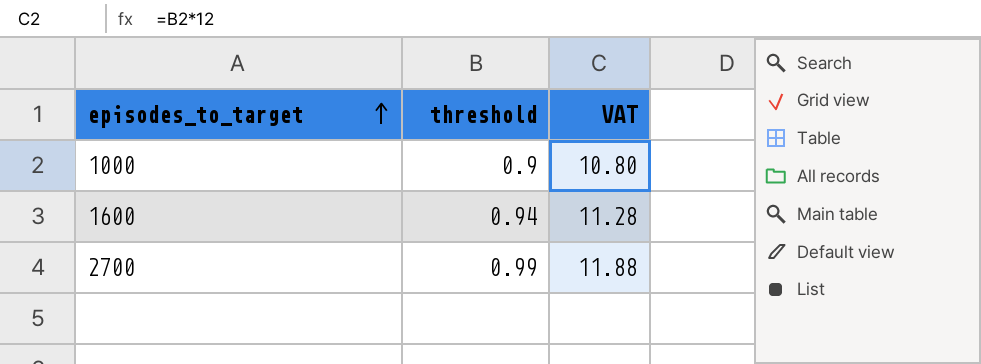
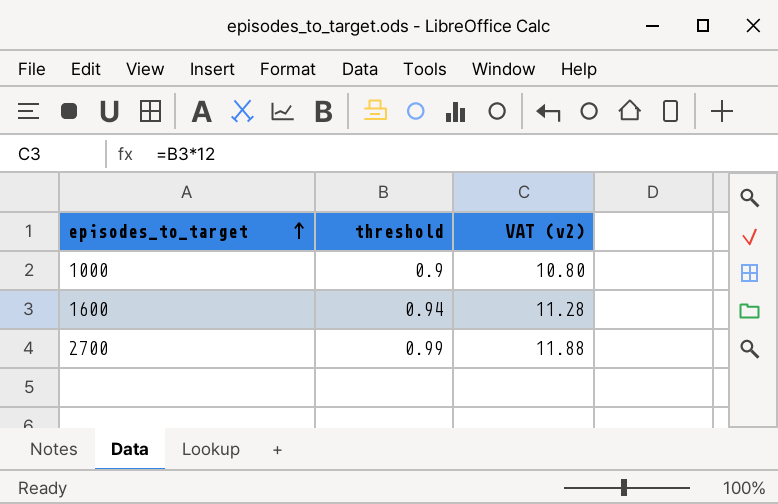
column name: VAT -> VAT (v2)

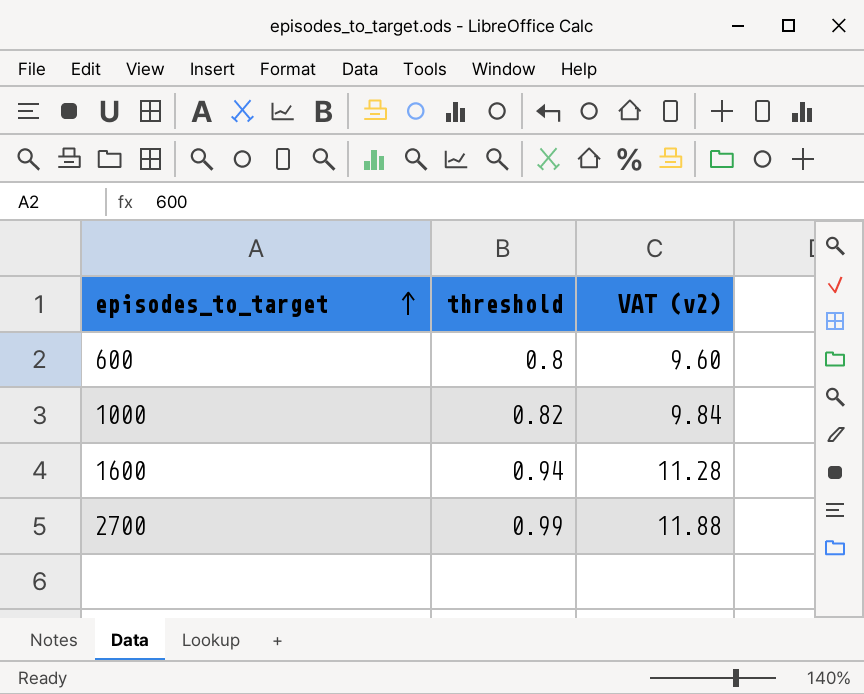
row 600: none -> 0.8 | 9.60
1000 | threshold: 0.9 -> 0.82
1000 | VAT (v2): 10.80 -> 9.84

